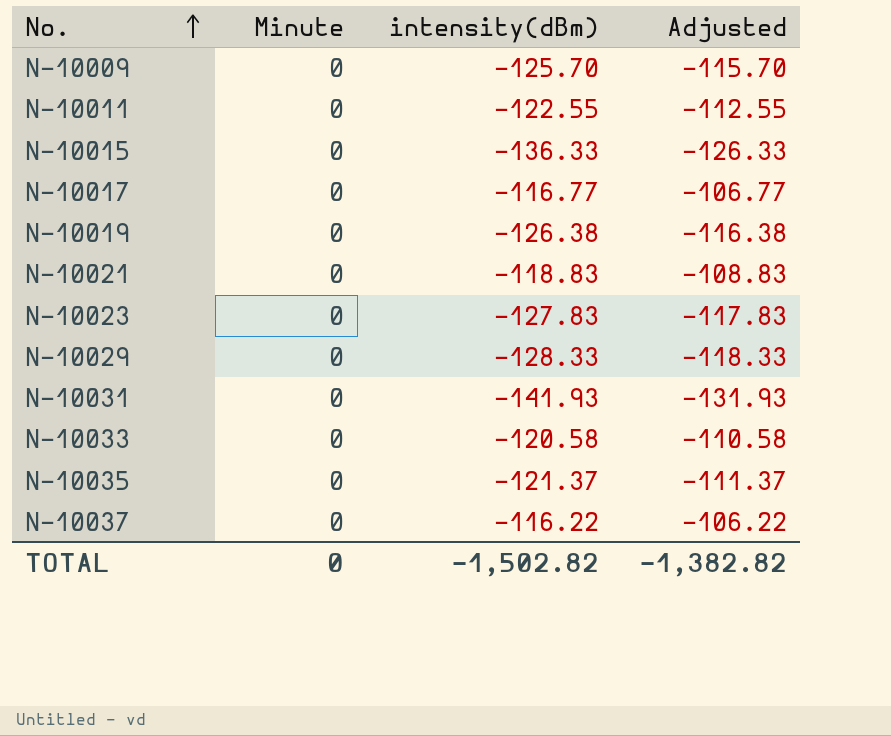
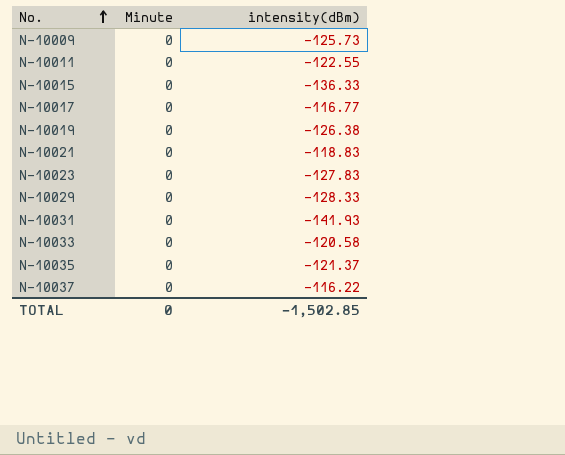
column Adjusted | formula: [intensity(dBm)] + 10 -> none
N-10009 | intensity(dBm): -125.70 -> -125.73
TOTAL | intensity(dBm): -1,502.82 -> -1,502.85

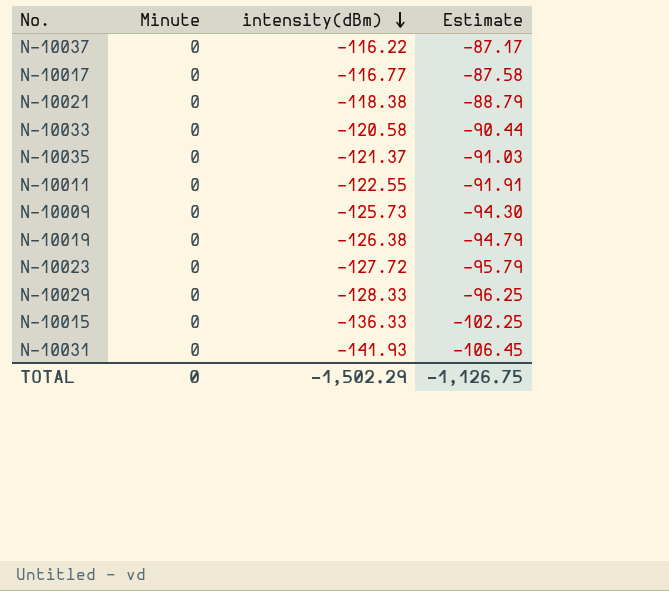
row order: No. ascending -> intensity(dBm) descending
column Estimate | formula: none -> [intensity(dBm)] * 0.75
N-10021 | intensity(dBm): -118.83 -> -118.38
N-10023 | intensity(dBm): -127.83 -> -127.72
TOTAL | intensity(dBm): -1,502.85 -> -1,502.29

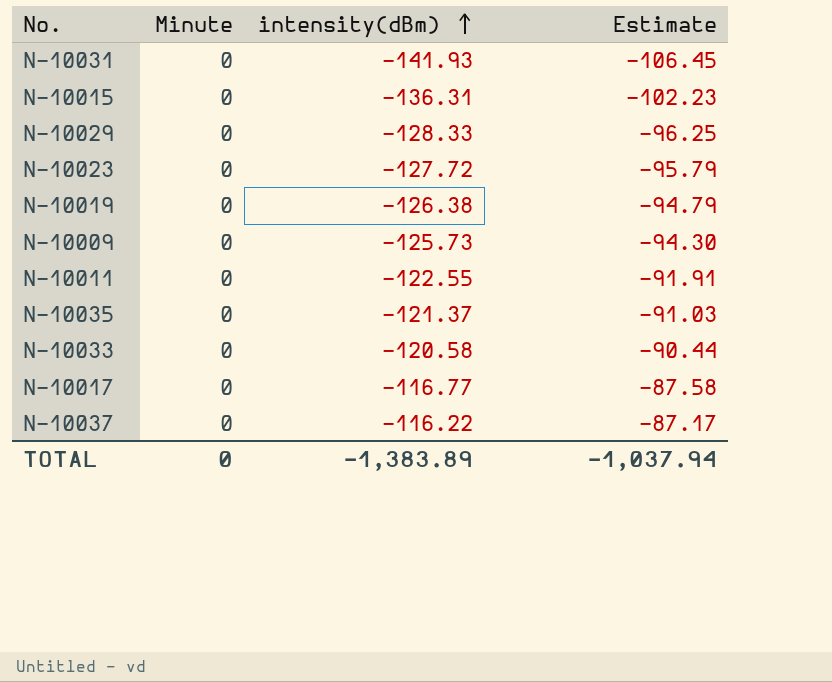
row order: intensity(dBm) descending -> intensity(dBm) ascending
row N-10021: 0 | -118.38 | -88.79 -> none
N-10015 | intensity(dBm): -136.33 -> -136.31
N-10015 | Estimate: -102.25 -> -102.23
TOTAL | intensity(dBm): -1,502.29 -> -1,383.89
TOTAL | Estimate: -1,126.75 -> -1,037.94

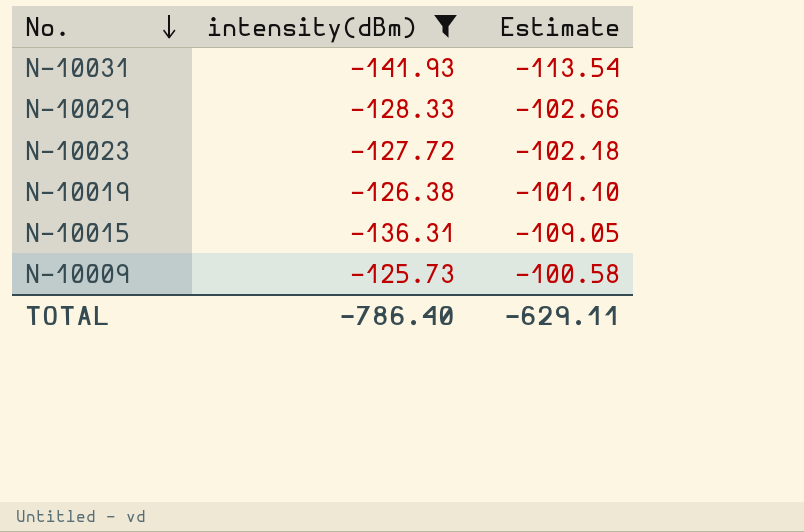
filter: none -> intensity(dBm) <= -125.73
row order: intensity(dBm) ascending -> No. descending
column Minute | position: 2 -> none
column Estimate | formula: [intensity(dBm)] * 0.75 -> [intensity(dBm)] * 0.8
TOTAL | intensity(dBm): -1,383.89 -> -786.40
TOTAL | Estimate: -1,037.94 -> -629.11

